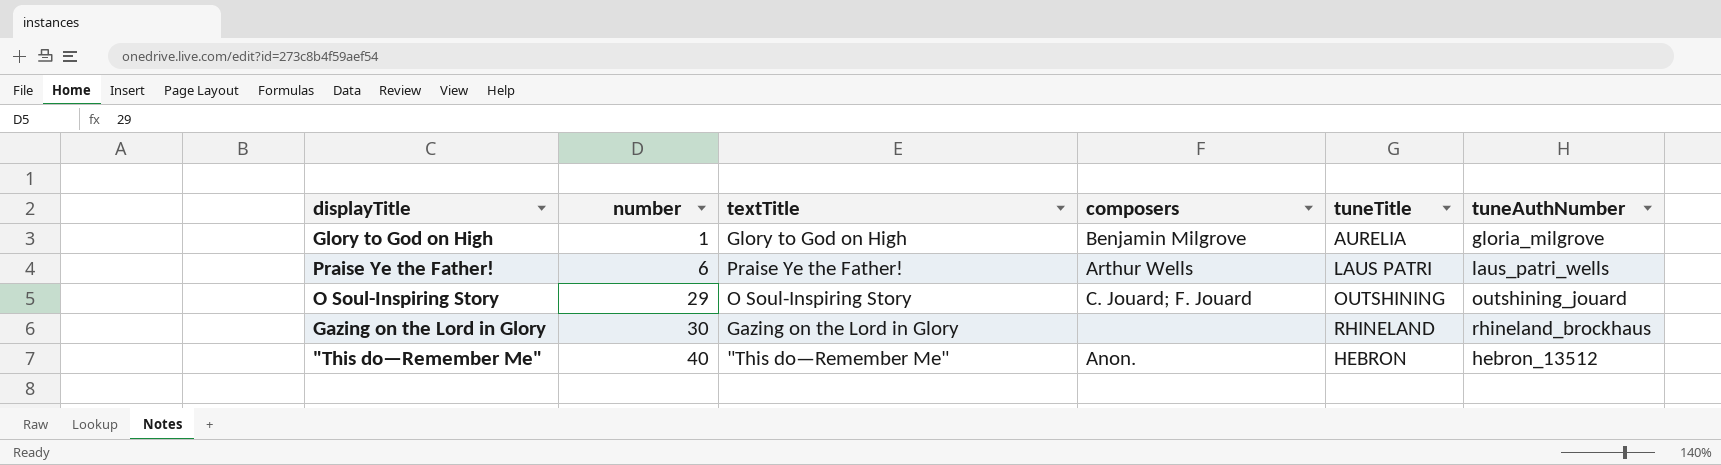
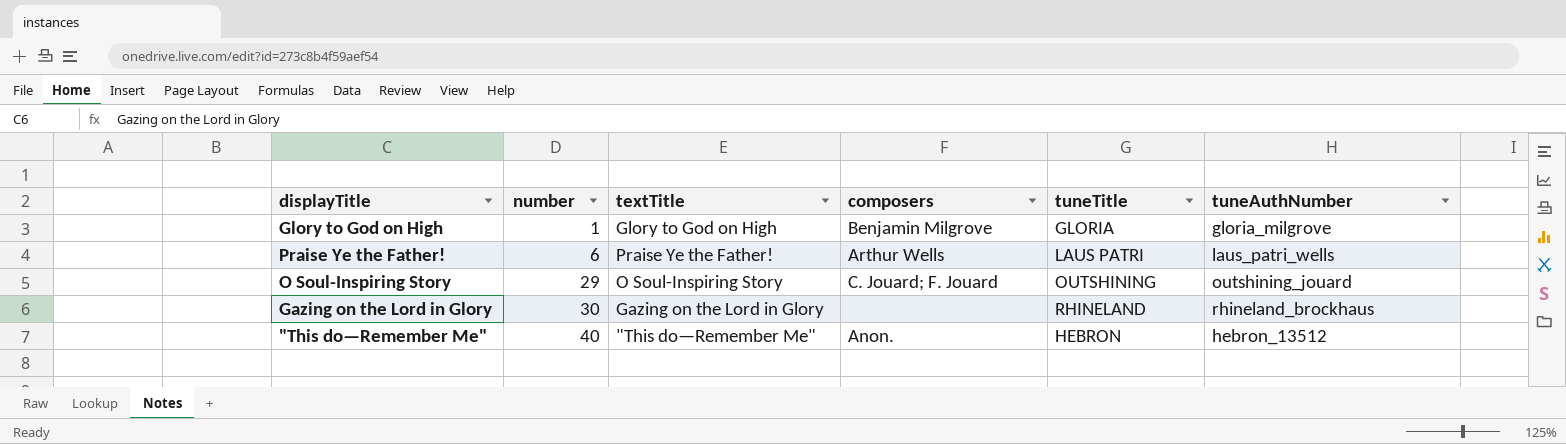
Glory to God on High | tuneTitle: AURELIA -> GLORIA

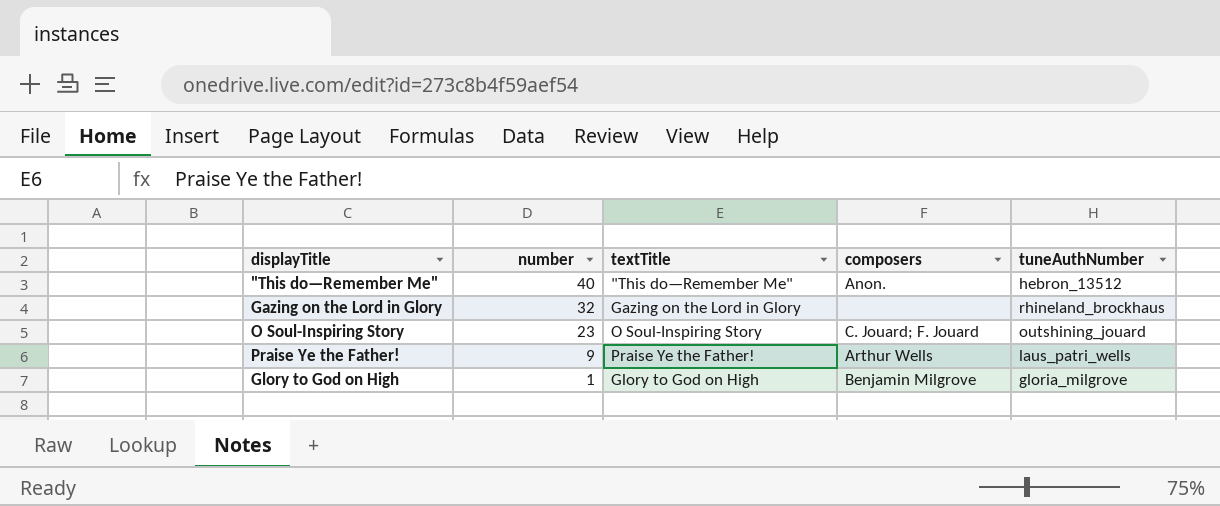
row order: number ascending -> number descending
column tuneTitle | position: 5 -> none
Gazing on the Lord in Glory | number: 30 -> 32
O Soul-Inspiring Story | number: 29 -> 23
Praise Ye the Father! | number: 6 -> 9

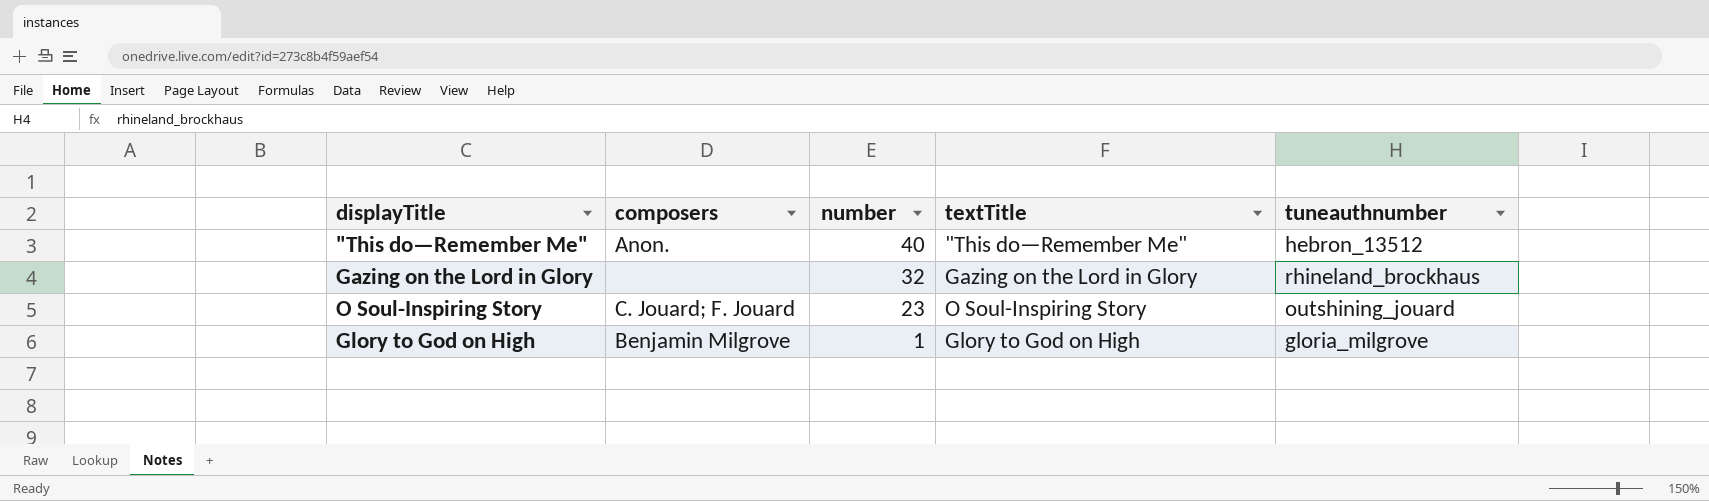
column composers | position: 4 -> 2
column name: tuneAuthNumber -> tuneauthnumber
row Praise Ye the Father!: 9 | Praise Ye the Father! | Arthur Wells | laus_patri_wells -> none

